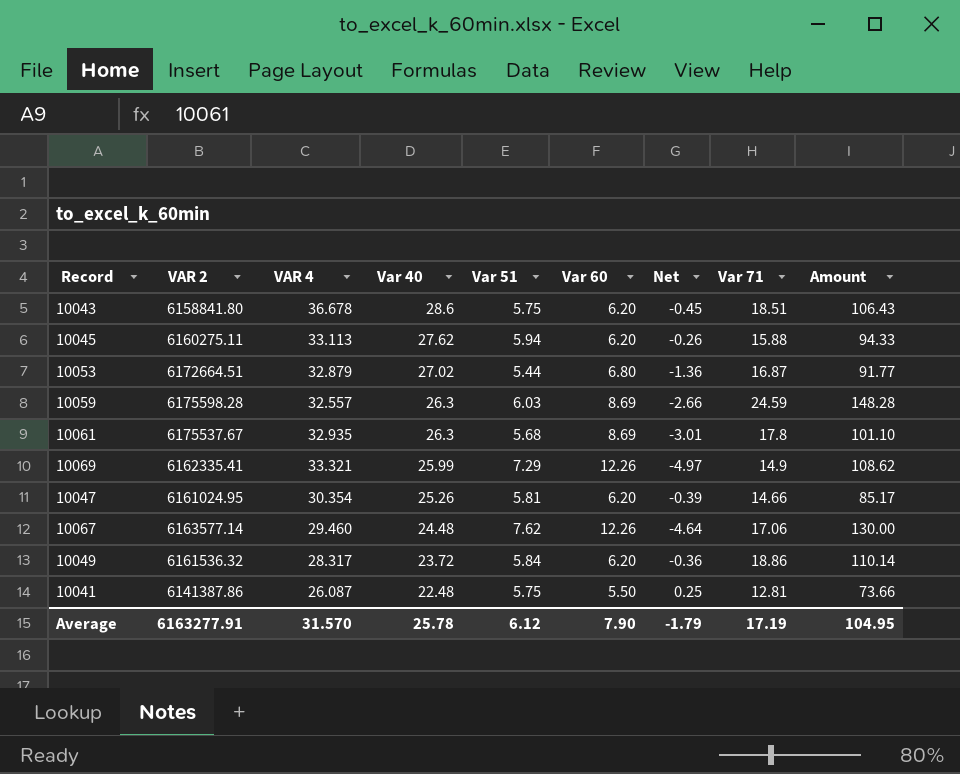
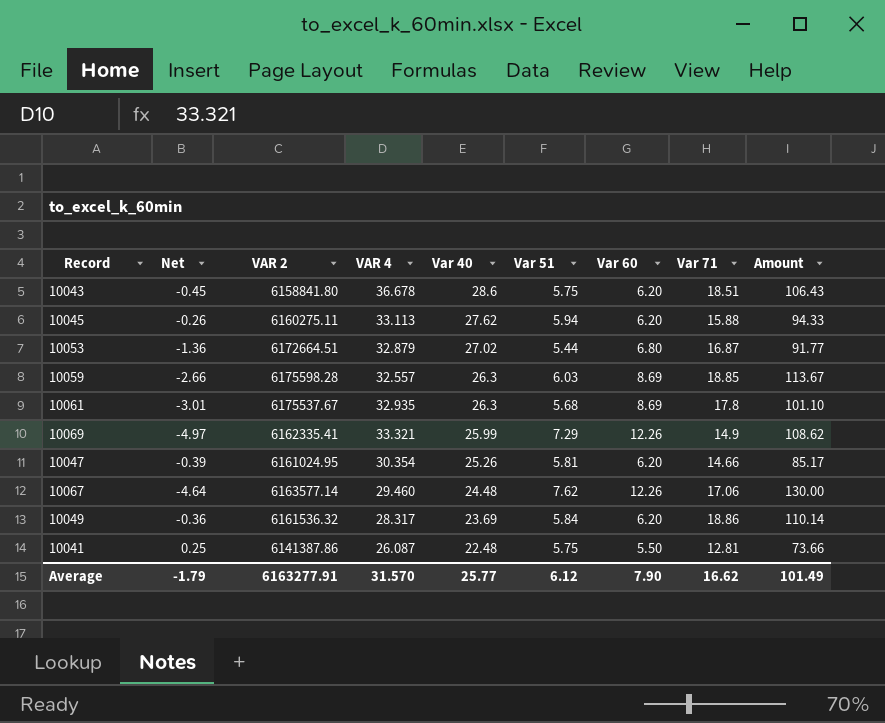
column Net | position: 7 -> 2
10059 | Var 71: 24.59 -> 18.85
10059 | Amount: 148.28 -> 113.67
10049 | Var 40: 23.72 -> 23.69
Average | Var 40: 25.78 -> 25.77
Average | Var 71: 17.19 -> 16.62
Average | Amount: 104.95 -> 101.49

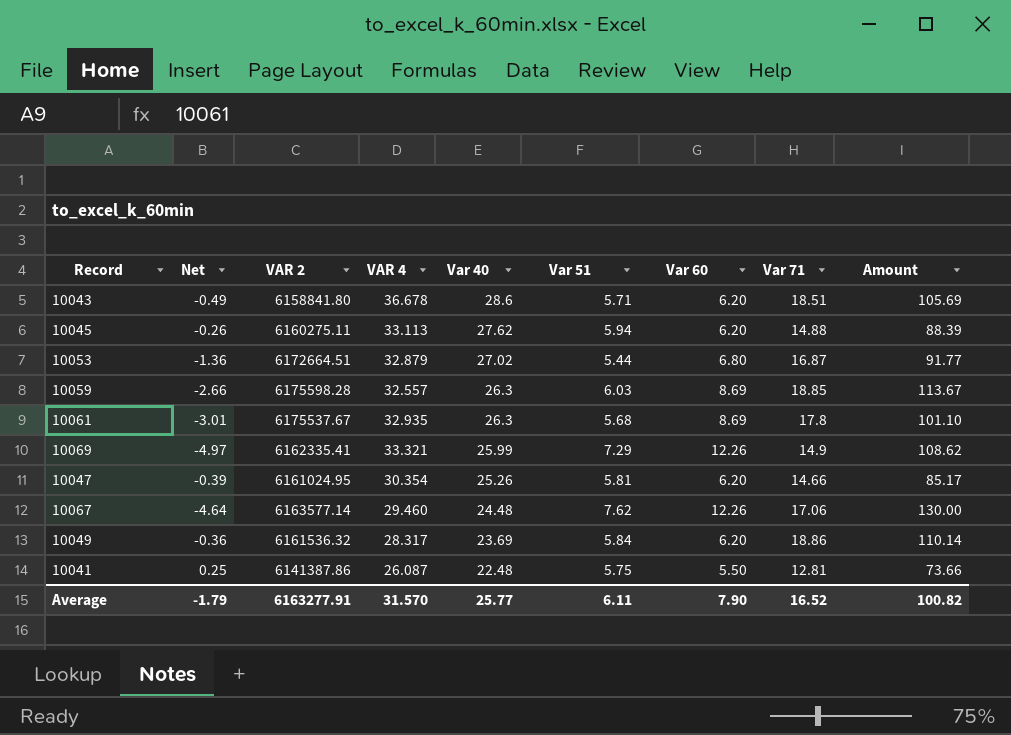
10043 | Net: -0.45 -> -0.49
10043 | Var 51: 5.75 -> 5.71
10043 | Amount: 106.43 -> 105.69
10045 | Var 71: 15.88 -> 14.88
10045 | Amount: 94.33 -> 88.39
Average | Var 51: 6.12 -> 6.11
Average | Var 71: 16.62 -> 16.52
Average | Amount: 101.49 -> 100.82

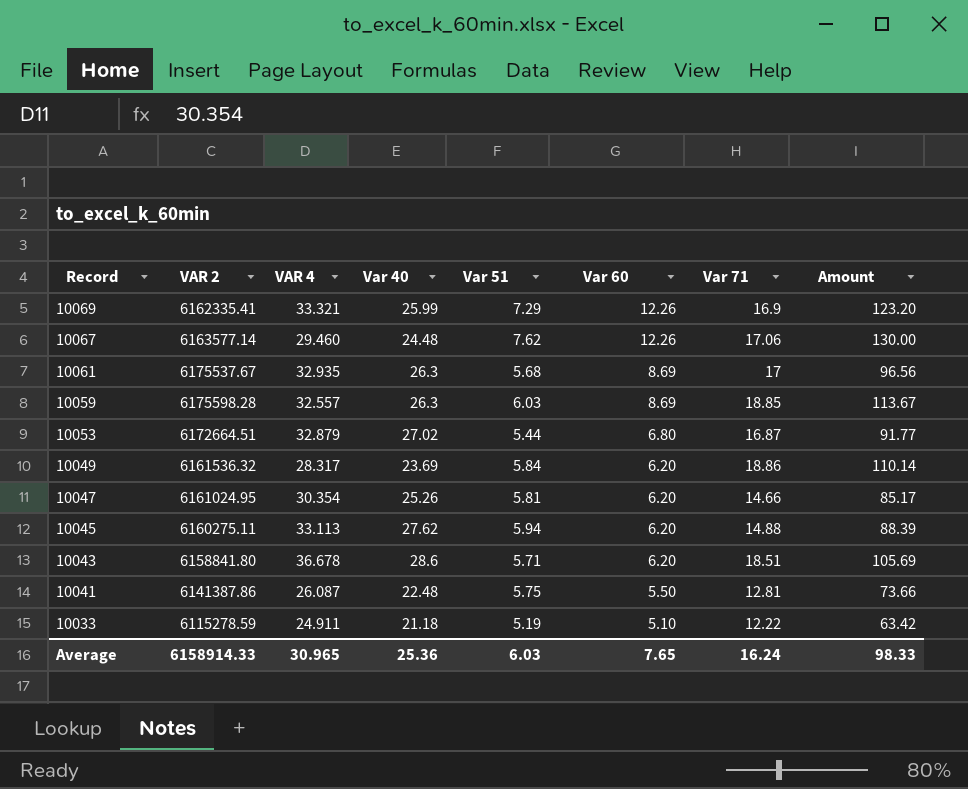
row order: Var 40 descending -> Record descending
column Net | formula: [Var 51] - [Var 60] -> none
10069 | Var 71: 14.9 -> 16.9
10069 | Amount: 108.62 -> 123.20
10061 | Var 71: 17.8 -> 17
10061 | Amount: 101.10 -> 96.56
row 10033: none -> 6115278.59 | 24.911 | 21.18 | 5.19 | 5.10 | 12.22 | 63.42
Average | VAR 2: 6163277.91 -> 6158914.33
Average | VAR 4: 31.570 -> 30.965
Average | Var 40: 25.77 -> 25.36
Average | Var 51: 6.11 -> 6.03
Average | Var 60: 7.90 -> 7.65
Average | Var 71: 16.52 -> 16.24
Average | Amount: 100.82 -> 98.33

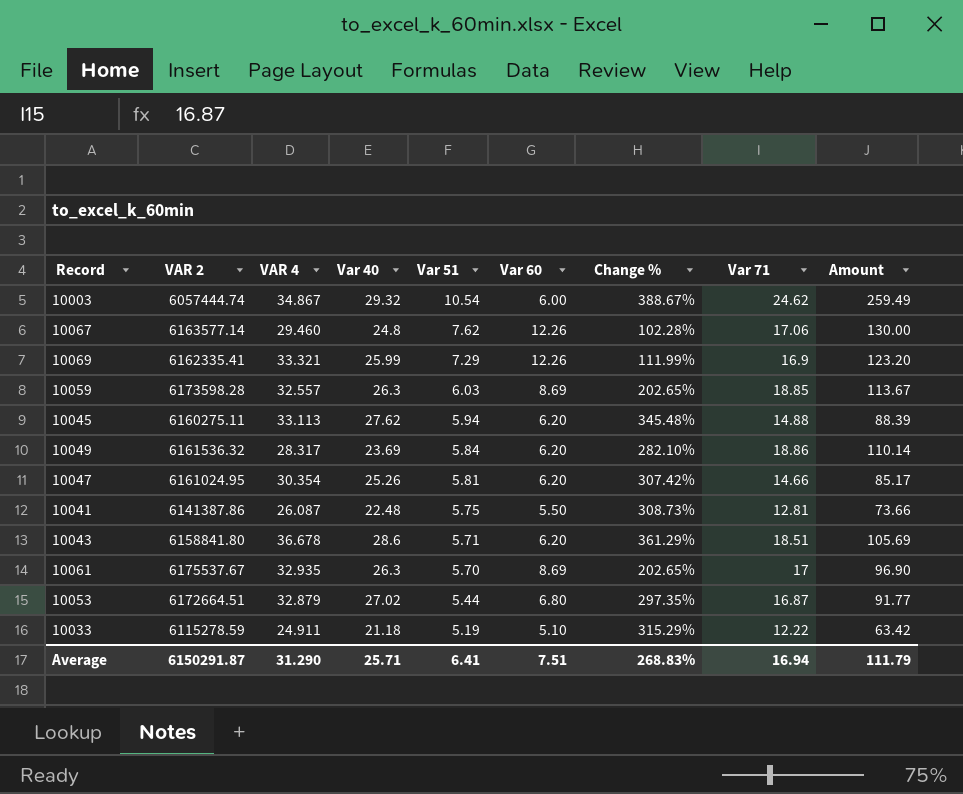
row order: Record descending -> Var 51 descending
column Change % | formula: none -> ([Var 40] - [Var 60]) / [Var 60]
row 10003: none -> 6057444.74 | 34.867 | 29.32 | 10.54 | 6.00 | 388.67% | 24.62 | 259.49
10067 | Var 40: 24.48 -> 24.8
10059 | VAR 2: 6175598.28 -> 6173598.28
10061 | Var 51: 5.68 -> 5.70
10061 | Amount: 96.56 -> 96.90
Average | VAR 2: 6158914.33 -> 6150291.87
Average | VAR 4: 30.965 -> 31.290
Average | Var 40: 25.36 -> 25.71
Average | Var 51: 6.03 -> 6.41
Average | Var 60: 7.65 -> 7.51
Average | Var 71: 16.24 -> 16.94
Average | Amount: 98.33 -> 111.79

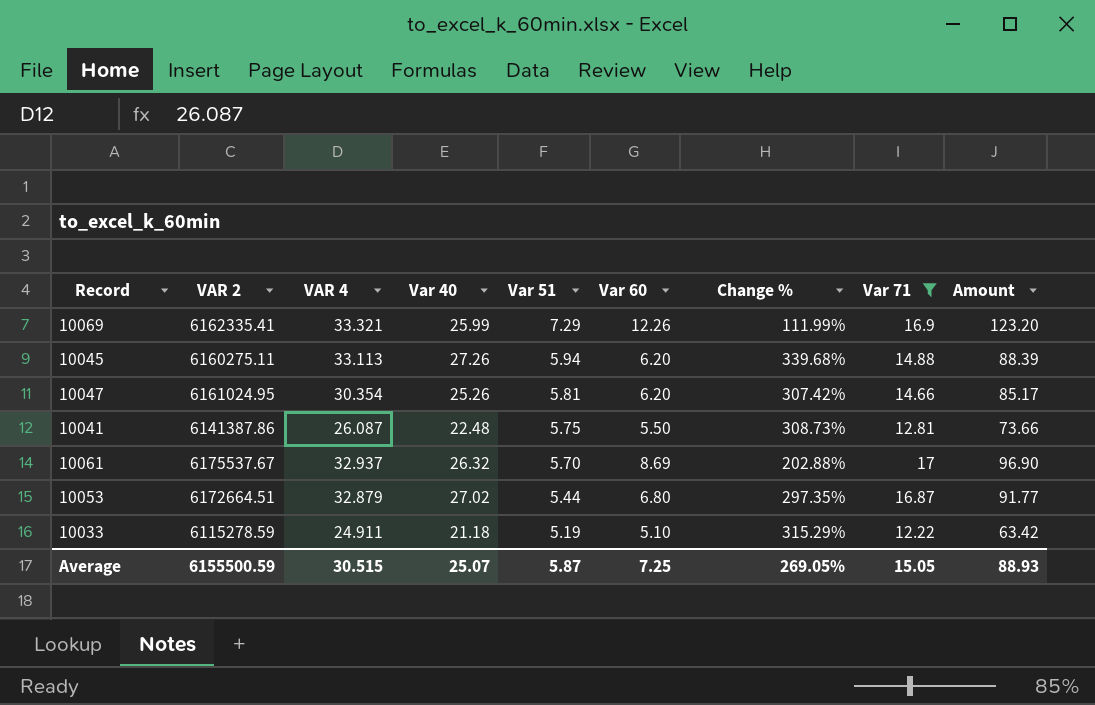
filter: none -> Var 71 <= 17
10045 | Var 40: 27.62 -> 27.26
10045 | Change %: 345.48% -> 339.68%
10061 | VAR 4: 32.935 -> 32.937
10061 | Var 40: 26.3 -> 26.32
10061 | Change %: 202.65% -> 202.88%
Average | VAR 2: 6150291.87 -> 6155500.59
Average | VAR 4: 31.290 -> 30.515
Average | Var 40: 25.71 -> 25.07
Average | Var 51: 6.41 -> 5.87
Average | Var 60: 7.51 -> 7.25
Average | Change %: 268.83% -> 269.05%
Average | Var 71: 16.94 -> 15.05
Average | Amount: 111.79 -> 88.93

